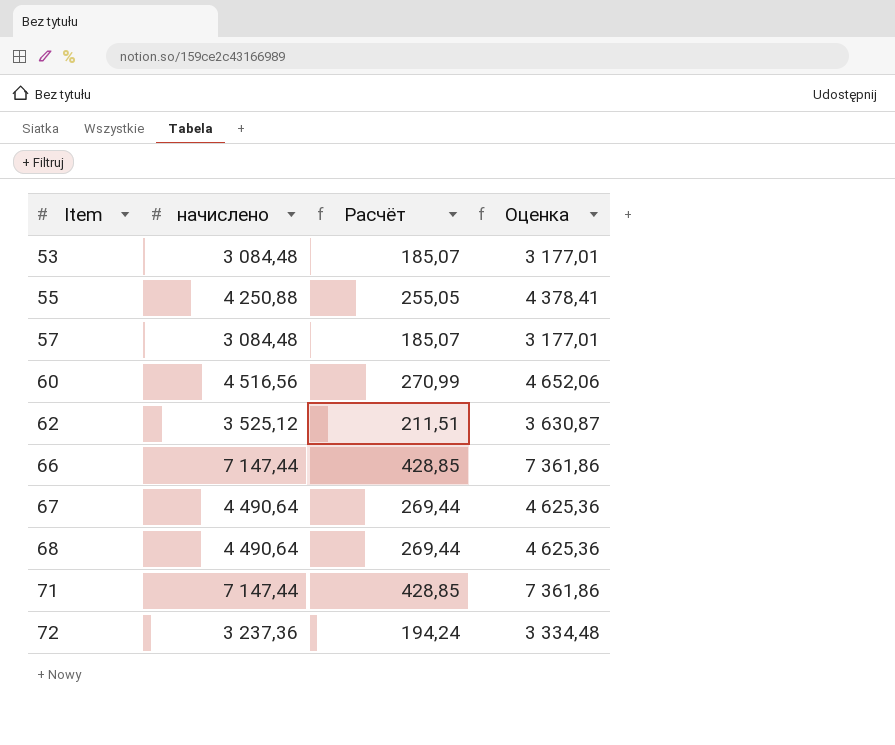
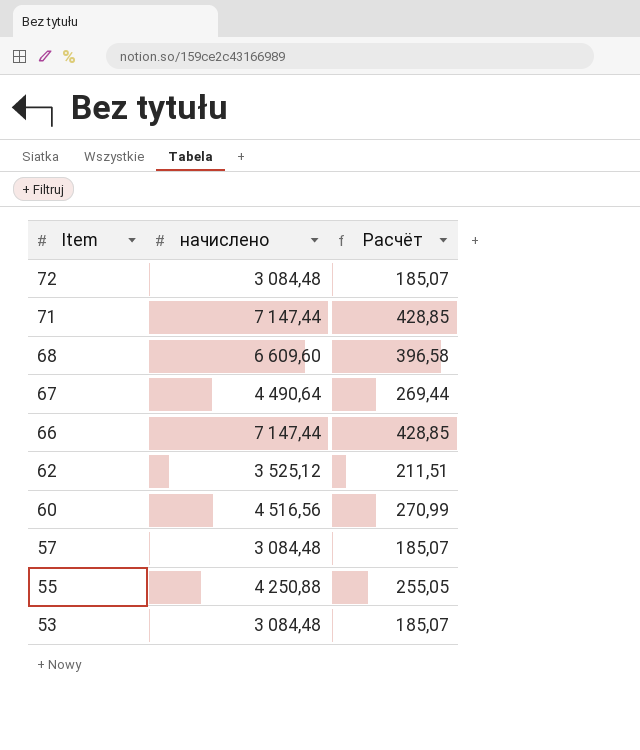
row order: Item ascending -> Item descending
column Оценка | formula: [начислено] * 1,03 -> none
72 | начислено: 3 237,36 -> 3 084,48
72 | Расчёт: 194,24 -> 185,07
68 | начислено: 4 490,64 -> 6 609,60
68 | Расчёт: 269,44 -> 396,58

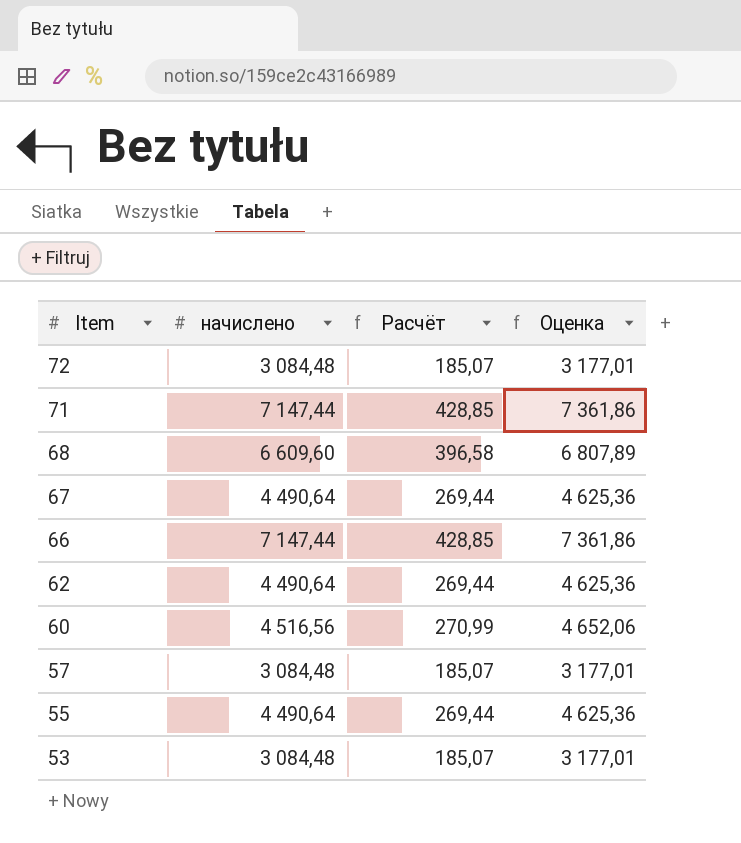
column Оценка | formula: none -> [начислено] * 1,03
62 | начислено: 3 525,12 -> 4 490,64
62 | Расчёт: 211,51 -> 269,44
55 | начислено: 4 250,88 -> 4 490,64
55 | Расчёт: 255,05 -> 269,44

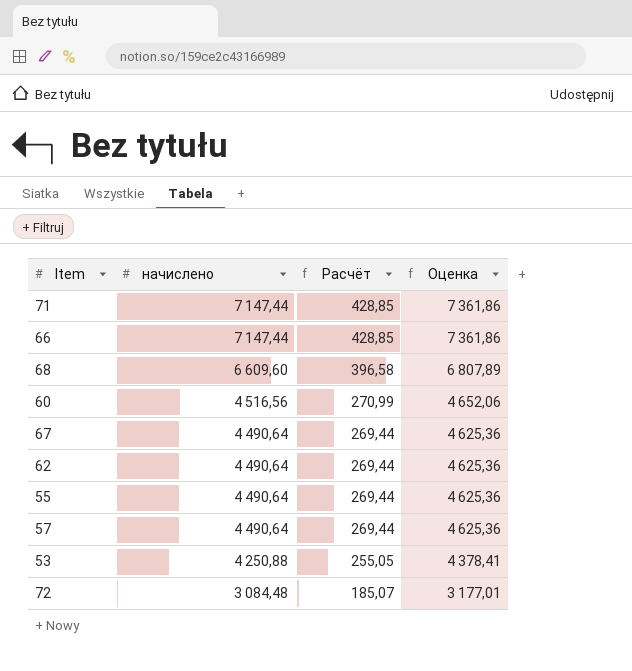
row order: Item descending -> начислено descending
57 | начислено: 3 084,48 -> 4 490,64
57 | Расчёт: 185,07 -> 269,44
57 | Оценка: 3 177,01 -> 4 625,36
53 | начислено: 3 084,48 -> 4 250,88
53 | Расчёт: 185,07 -> 255,05
53 | Оценка: 3 177,01 -> 4 378,41

